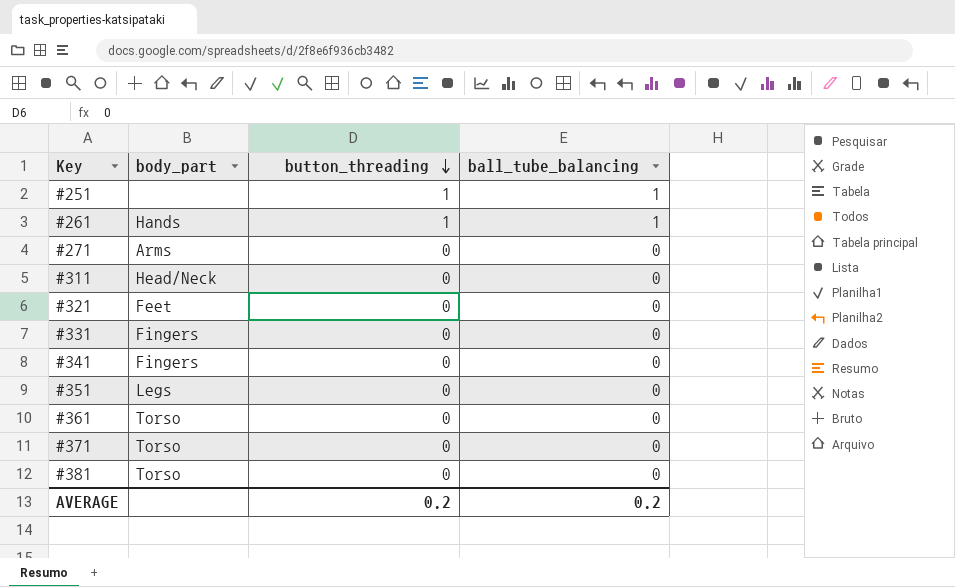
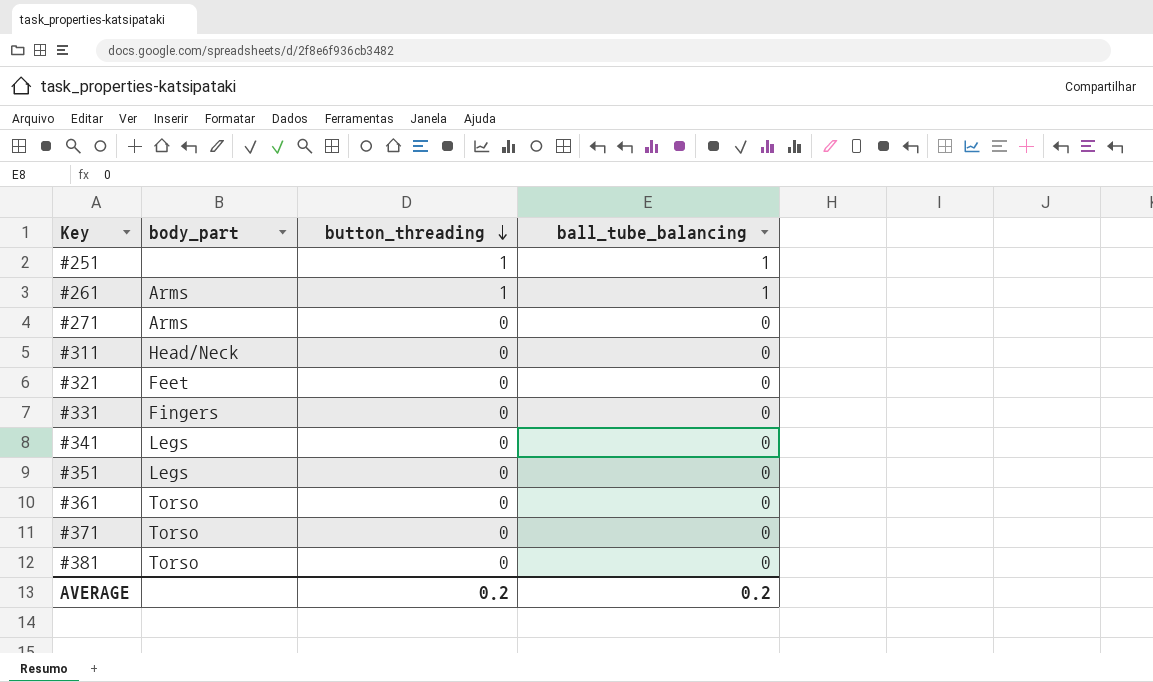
#261 | body_part: Hands -> Arms
#341 | body_part: Fingers -> Legs

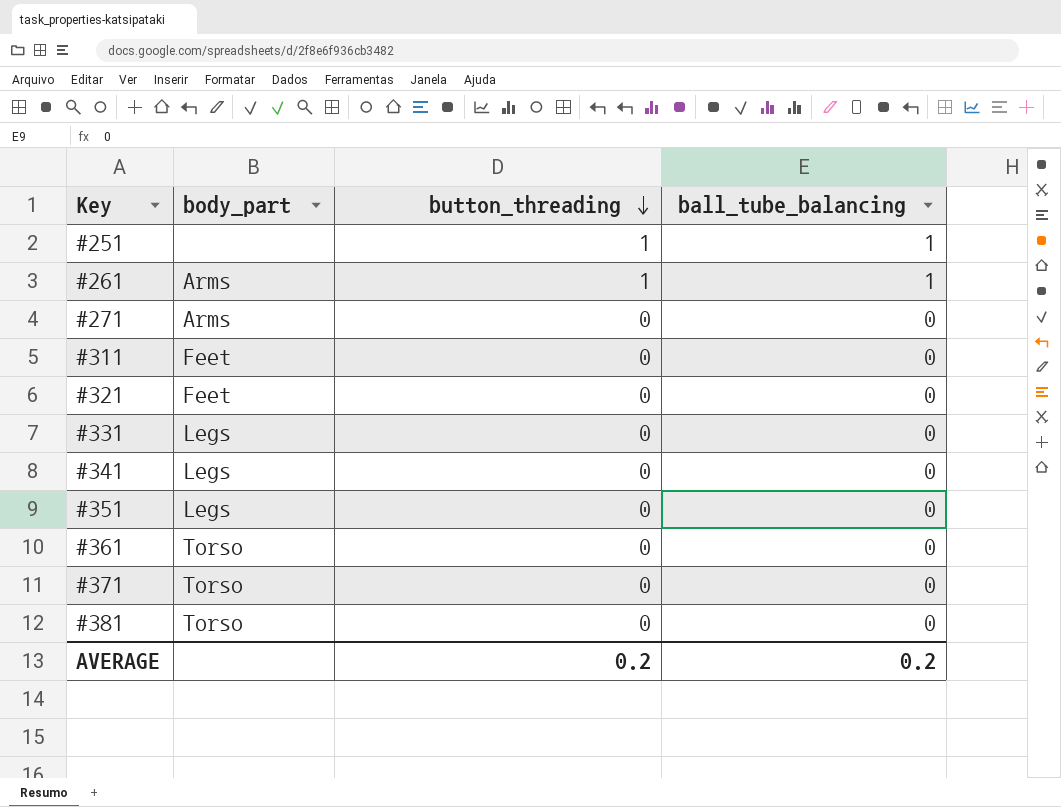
#311 | body_part: Head/Neck -> Feet
#331 | body_part: Fingers -> Legs

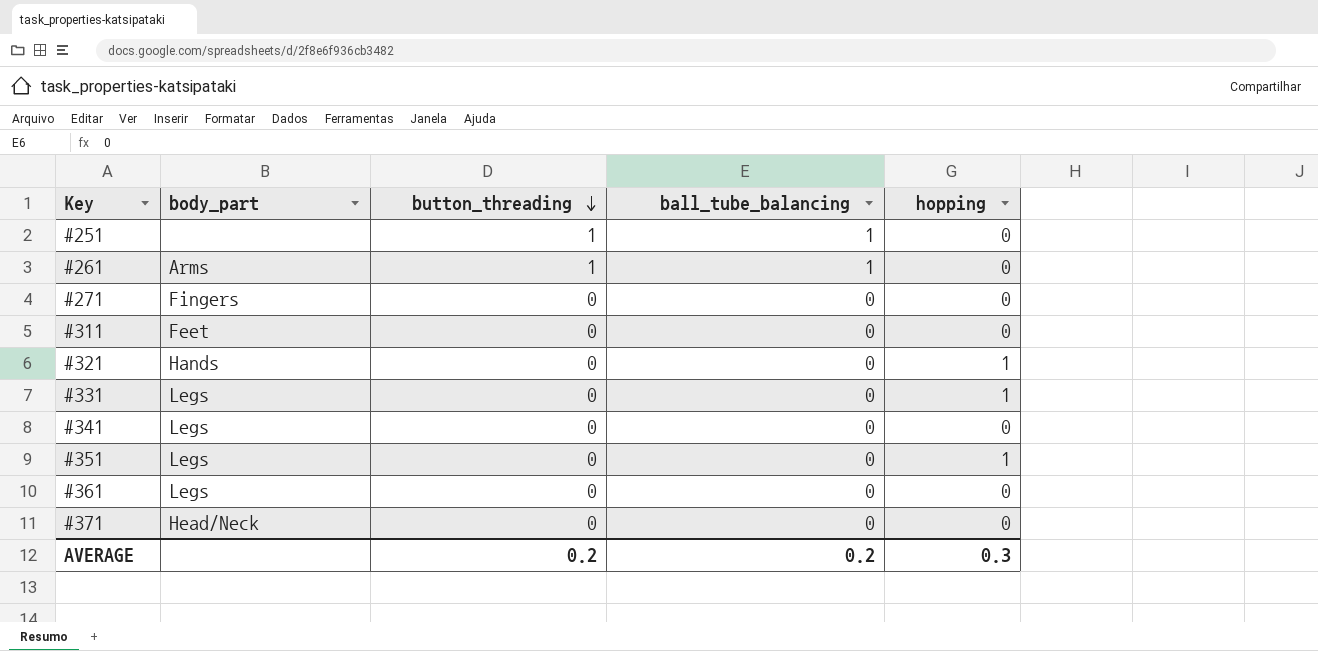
column hopping | position: none -> 5
row #381: Torso | 0 | 0 -> none
#271 | body_part: Arms -> Fingers
#321 | body_part: Feet -> Hands
#361 | body_part: Torso -> Legs
#371 | body_part: Torso -> Head/Neck

